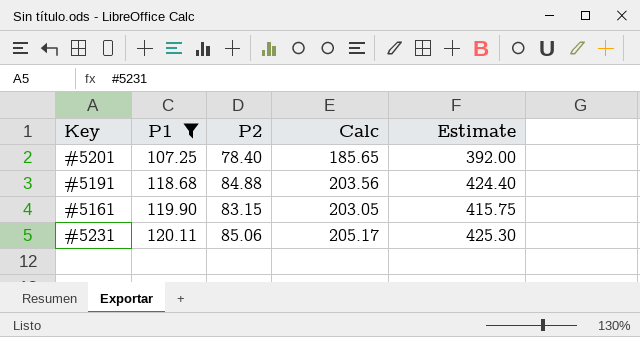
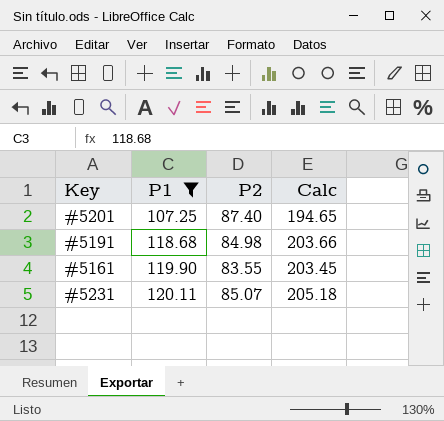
column Estimate | formula: [P2] * 5 -> none
#5201 | P2: 78.40 -> 87.40
#5201 | Calc: 185.65 -> 194.65
#5191 | P2: 84.88 -> 84.98
#5191 | Calc: 203.56 -> 203.66
#5161 | P2: 83.15 -> 83.55
#5161 | Calc: 203.05 -> 203.45
#5231 | P2: 85.06 -> 85.07
#5231 | Calc: 205.17 -> 205.18

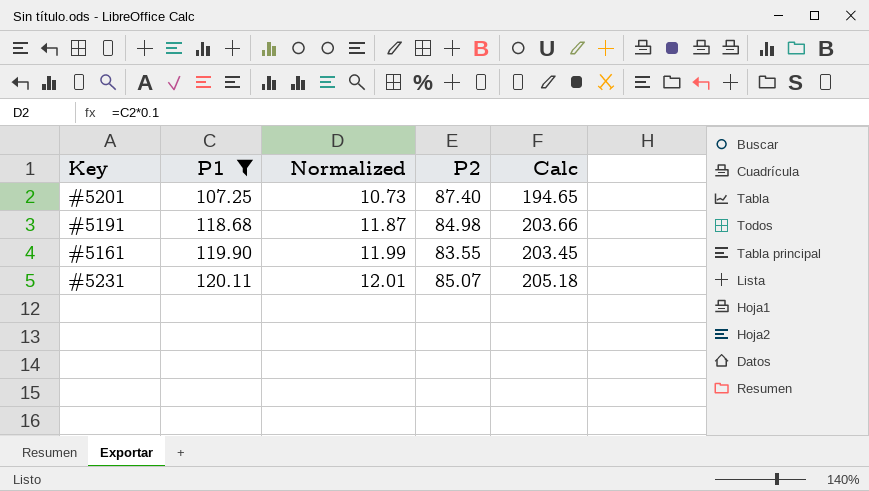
column Normalized | formula: none -> [P1] * 0.1

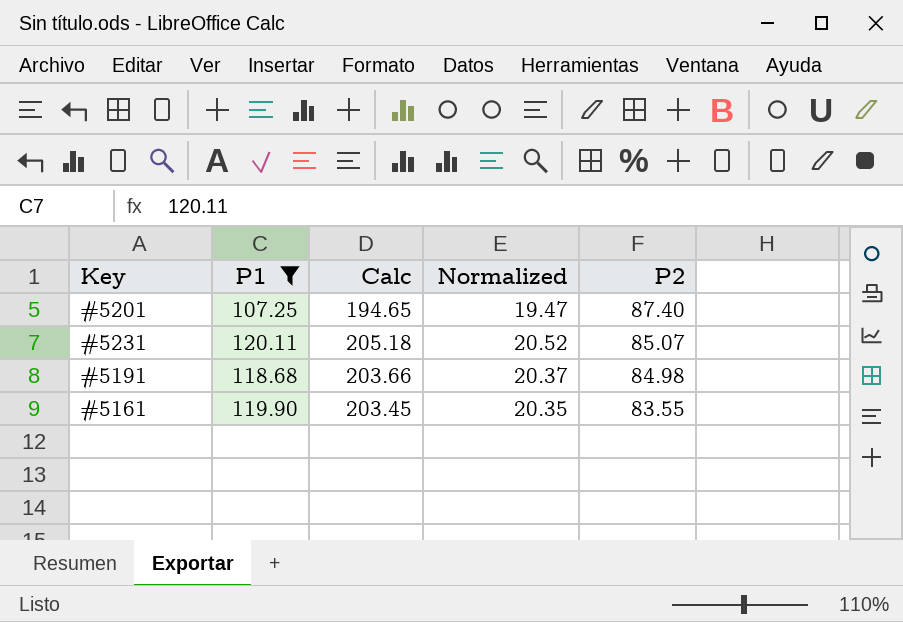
row order: P1 ascending -> P2 descending
column Calc | position: 5 -> 3
column Normalized | formula: [P1] * 0.1 -> [Calc] * 0.1

